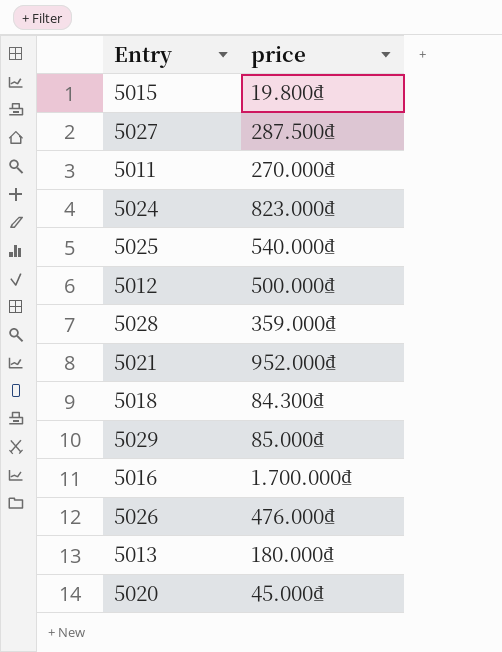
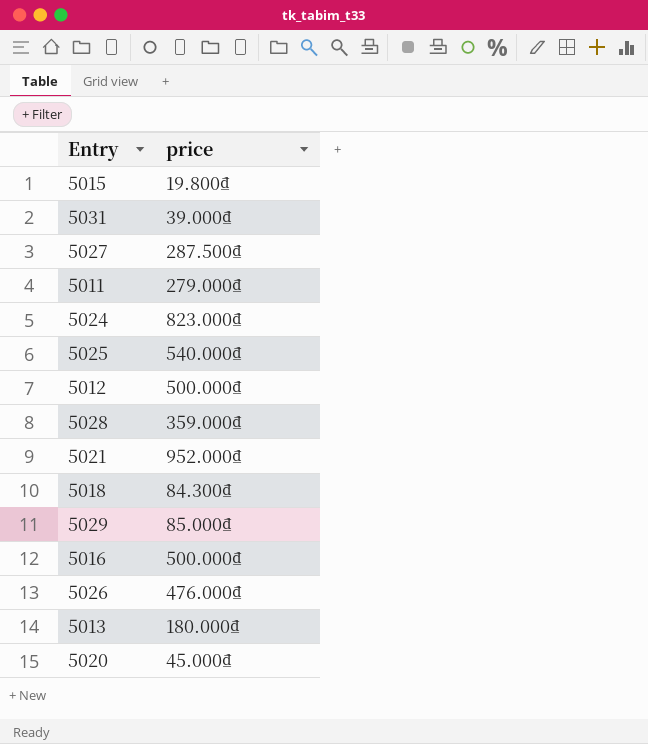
row 5031: none -> 39.000₫
5011 | price: 270.000₫ -> 279.000₫
5016 | price: 1.700.000₫ -> 500.000₫

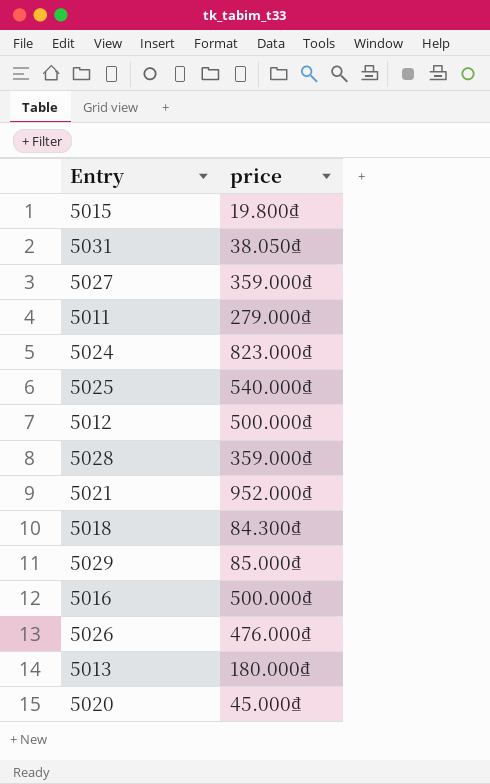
5031 | price: 39.000₫ -> 38.050₫
5027 | price: 287.500₫ -> 359.000₫

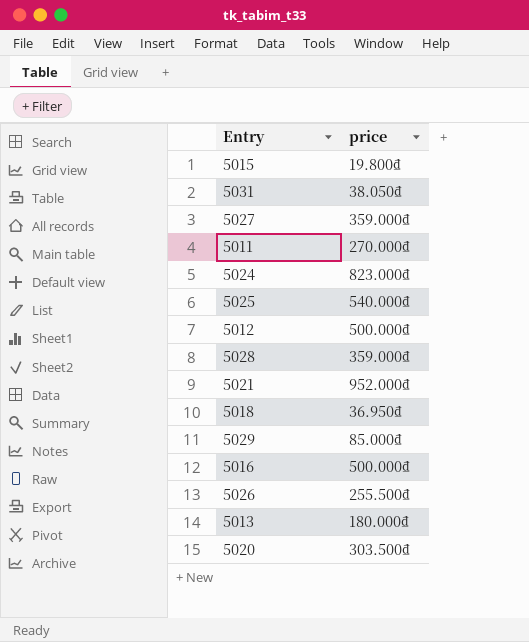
5011 | price: 279.000₫ -> 270.000₫
5018 | price: 84.300₫ -> 36.950₫
5026 | price: 476.000₫ -> 255.500₫
5020 | price: 45.000₫ -> 303.500₫

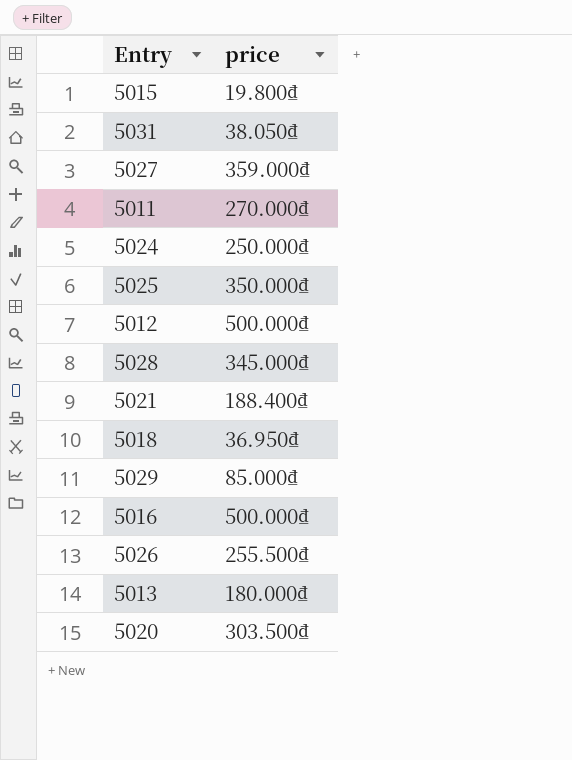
5024 | price: 823.000₫ -> 250.000₫
5025 | price: 540.000₫ -> 350.000₫
5028 | price: 359.000₫ -> 345.000₫
5021 | price: 952.000₫ -> 188.400₫

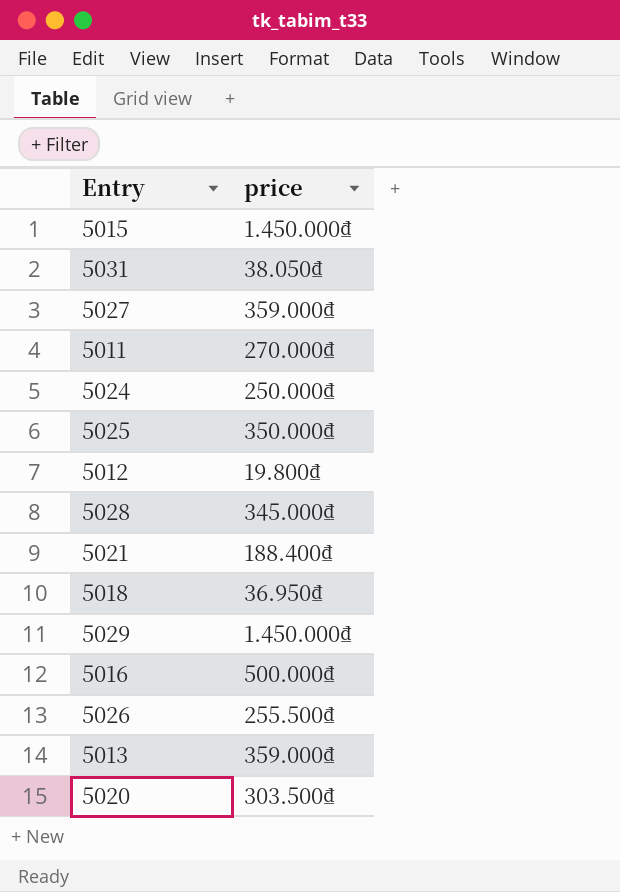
5015 | price: 19.800₫ -> 1.450.000₫
5012 | price: 500.000₫ -> 19.800₫
5029 | price: 85.000₫ -> 1.450.000₫
5013 | price: 180.000₫ -> 359.000₫

